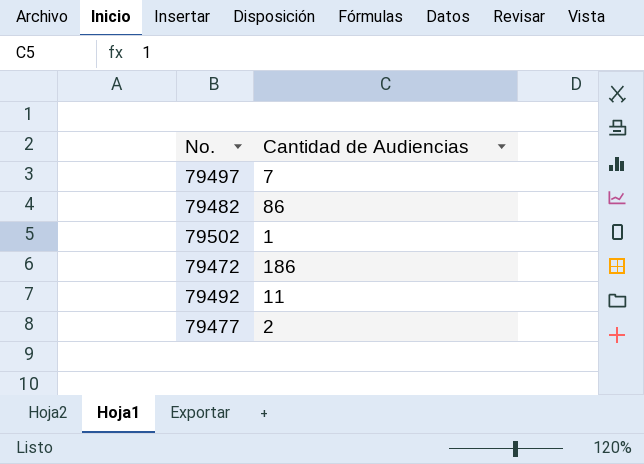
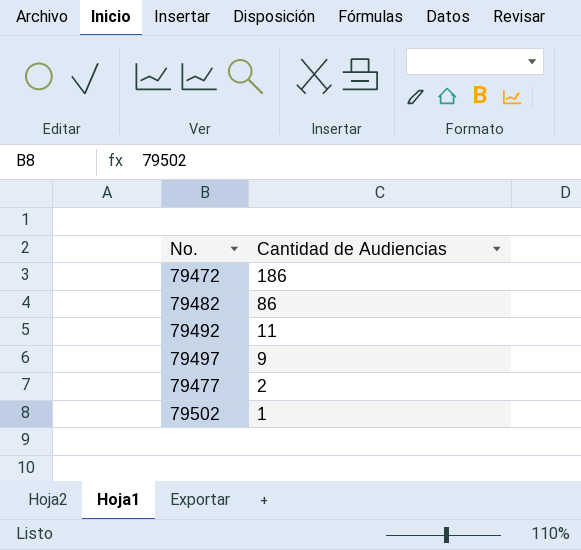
row order: none -> Cantidad de Audiencias descending
79497 | Cantidad de Audiencias: 7 -> 9

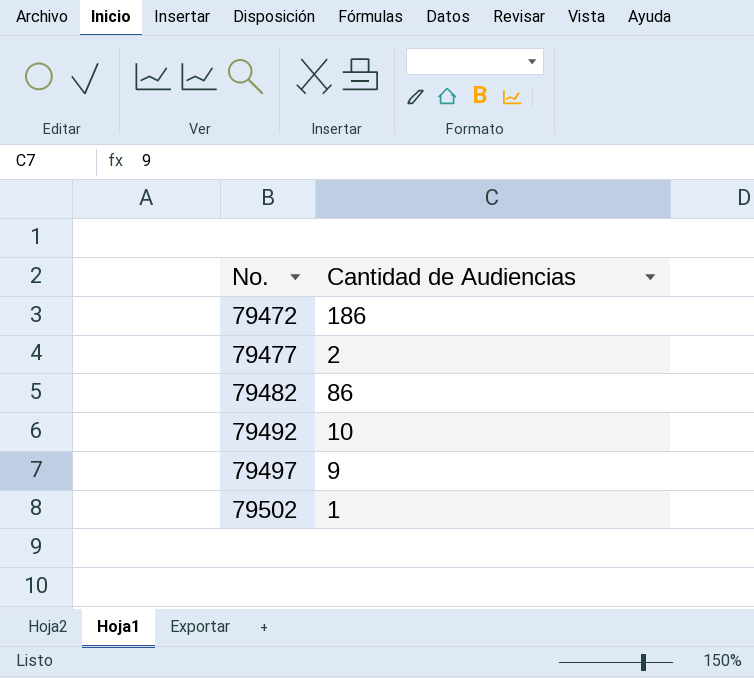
row order: Cantidad de Audiencias descending -> No. ascending
79492 | Cantidad de Audiencias: 11 -> 10

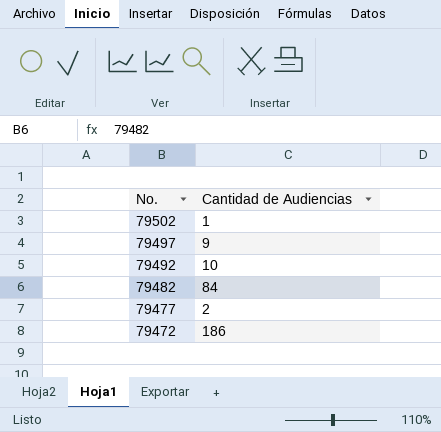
row order: No. ascending -> No. descending
79482 | Cantidad de Audiencias: 86 -> 84

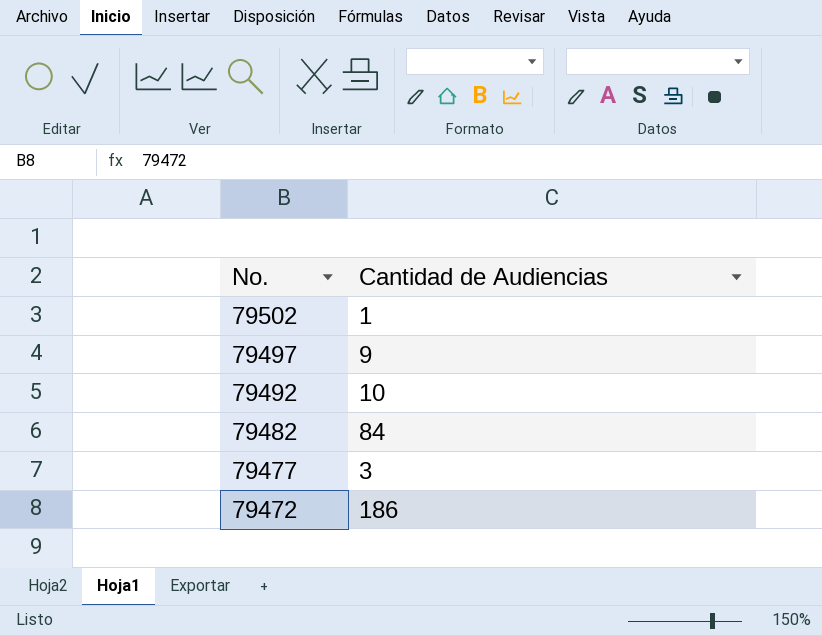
79477 | Cantidad de Audiencias: 2 -> 3

